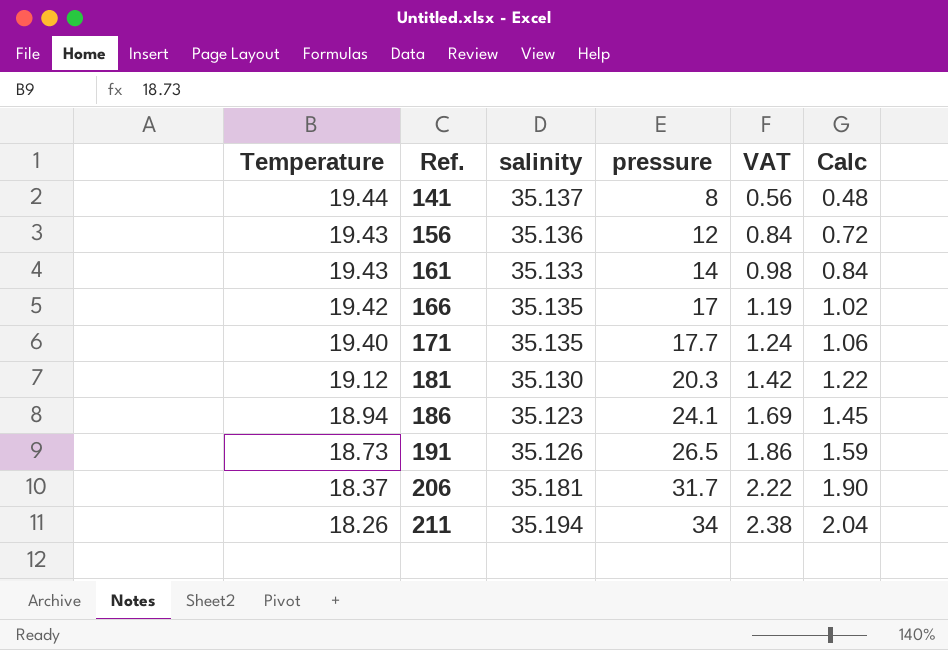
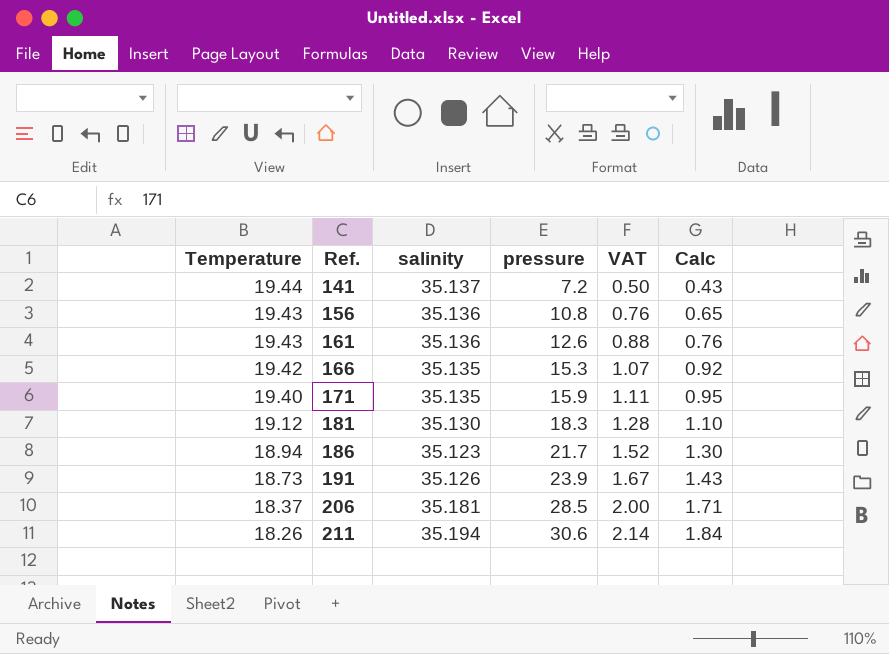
141 | pressure: 8 -> 7.2
141 | VAT: 0.56 -> 0.50
141 | Calc: 0.48 -> 0.43
156 | pressure: 12 -> 10.8
156 | VAT: 0.84 -> 0.76
156 | Calc: 0.72 -> 0.65
161 | salinity: 35.133 -> 35.136
161 | pressure: 14 -> 12.6
161 | VAT: 0.98 -> 0.88
161 | Calc: 0.84 -> 0.76
166 | pressure: 17 -> 15.3
166 | VAT: 1.19 -> 1.07
166 | Calc: 1.02 -> 0.92
171 | pressure: 17.7 -> 15.9
171 | VAT: 1.24 -> 1.11
171 | Calc: 1.06 -> 0.95
181 | pressure: 20.3 -> 18.3
181 | VAT: 1.42 -> 1.28
181 | Calc: 1.22 -> 1.10
186 | pressure: 24.1 -> 21.7
186 | VAT: 1.69 -> 1.52
186 | Calc: 1.45 -> 1.30
191 | pressure: 26.5 -> 23.9
191 | VAT: 1.86 -> 1.67
191 | Calc: 1.59 -> 1.43
206 | pressure: 31.7 -> 28.5
206 | VAT: 2.22 -> 2.00
206 | Calc: 1.90 -> 1.71
211 | pressure: 34 -> 30.6
211 | VAT: 2.38 -> 2.14
211 | Calc: 2.04 -> 1.84

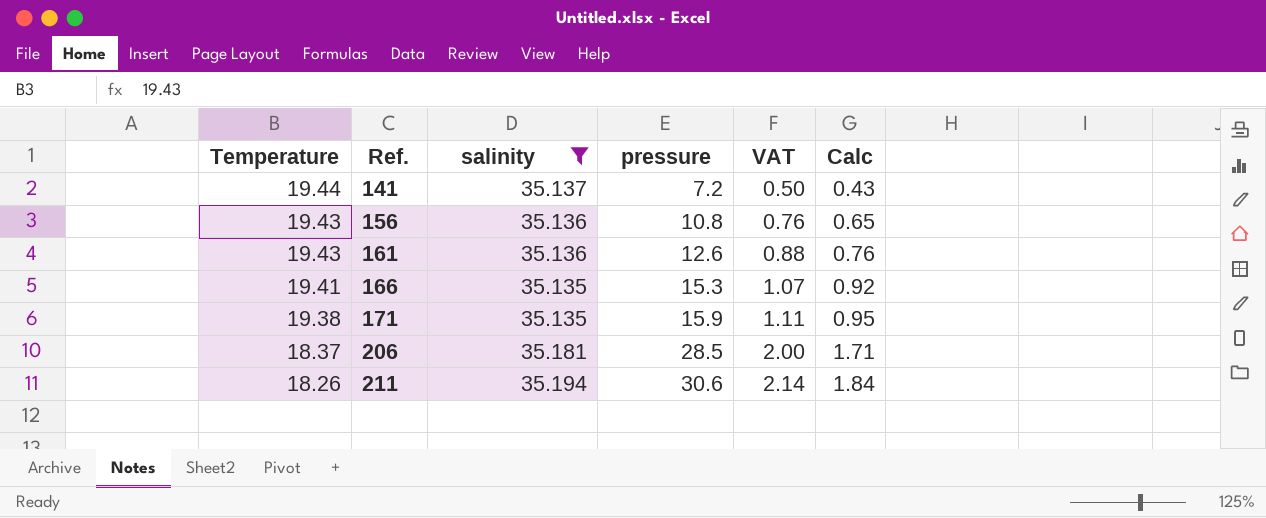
filter: none -> salinity >= 35.135
166 | Temperature: 19.42 -> 19.41
171 | Temperature: 19.40 -> 19.38

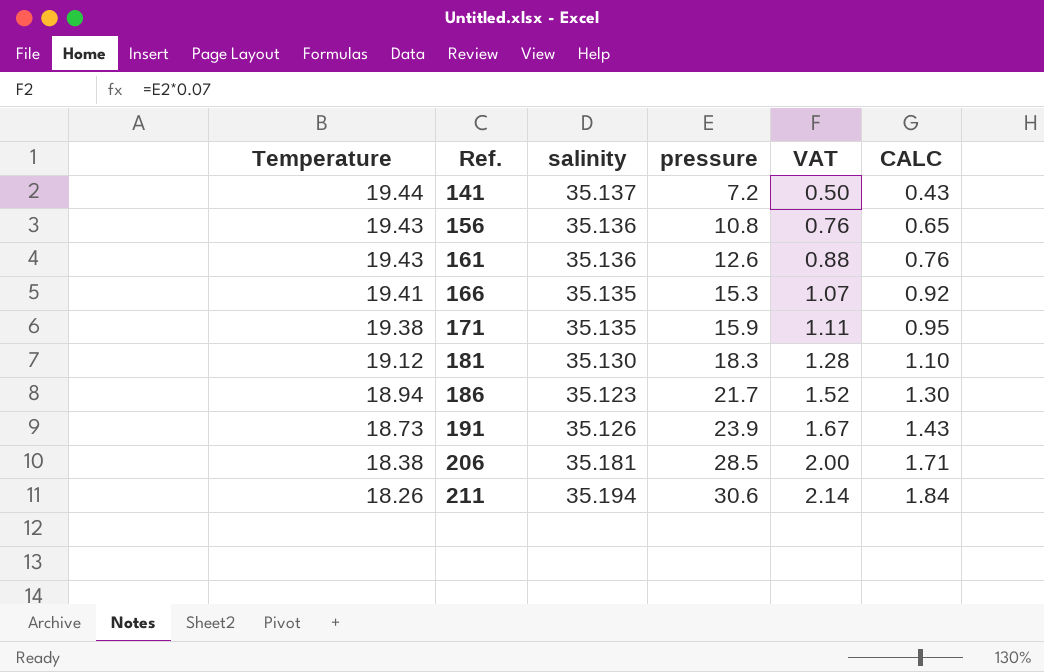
filter: salinity >= 35.135 -> none
column name: Calc -> CALC
206 | Temperature: 18.37 -> 18.38

